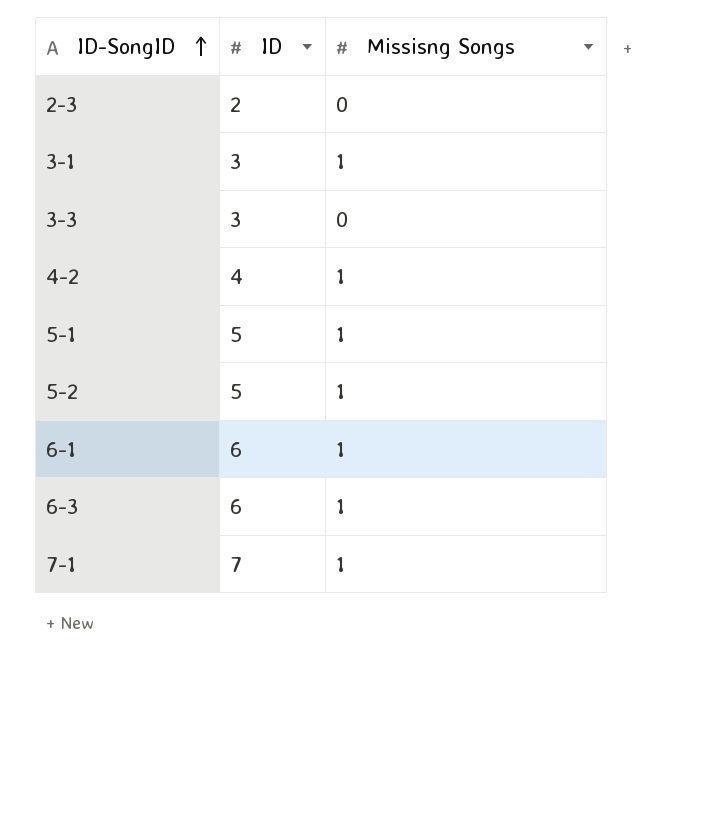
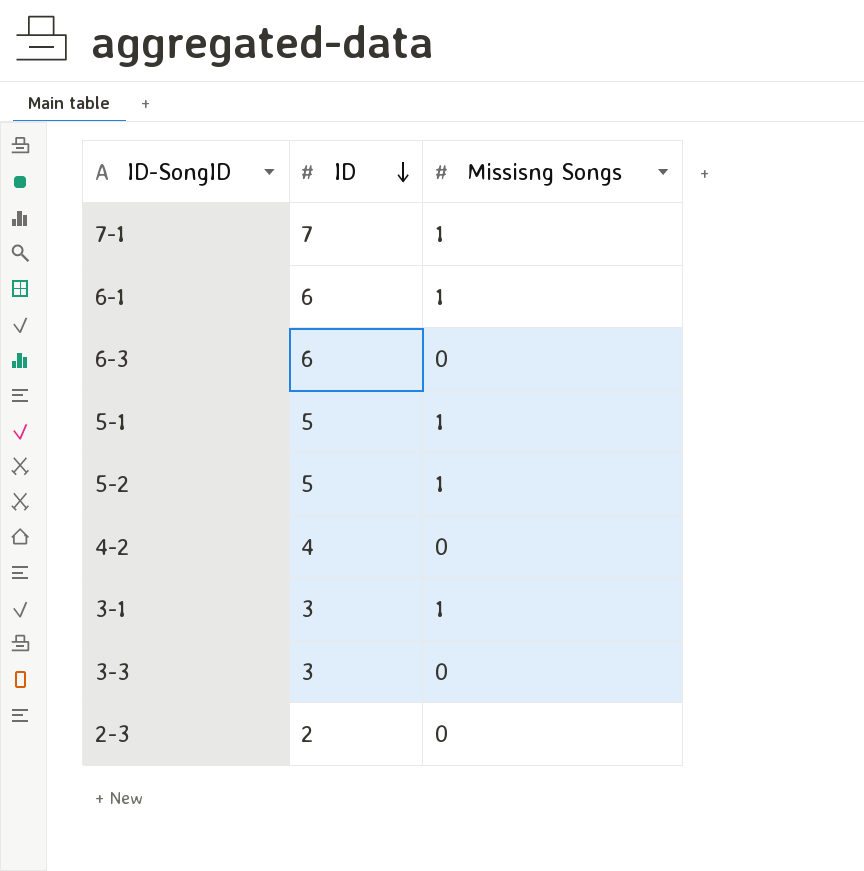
row order: ID-SongID ascending -> ID descending
6-3 | Missisng Songs: 1 -> 0
4-2 | Missisng Songs: 1 -> 0

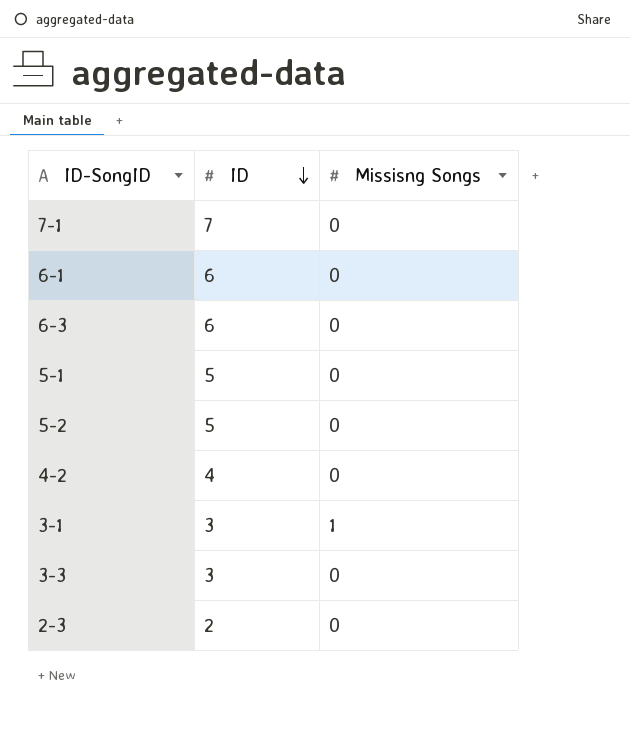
7-1 | Missisng Songs: 1 -> 0
6-1 | Missisng Songs: 1 -> 0
5-1 | Missisng Songs: 1 -> 0
5-2 | Missisng Songs: 1 -> 0

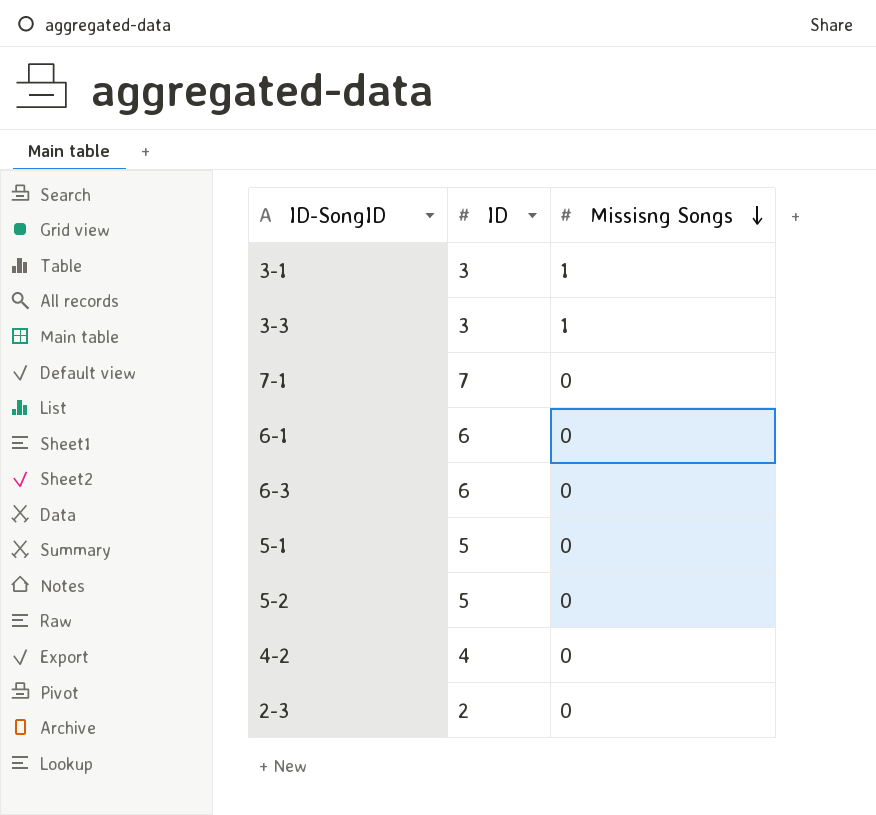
row order: ID descending -> Missisng Songs descending
3-3 | Missisng Songs: 0 -> 1

